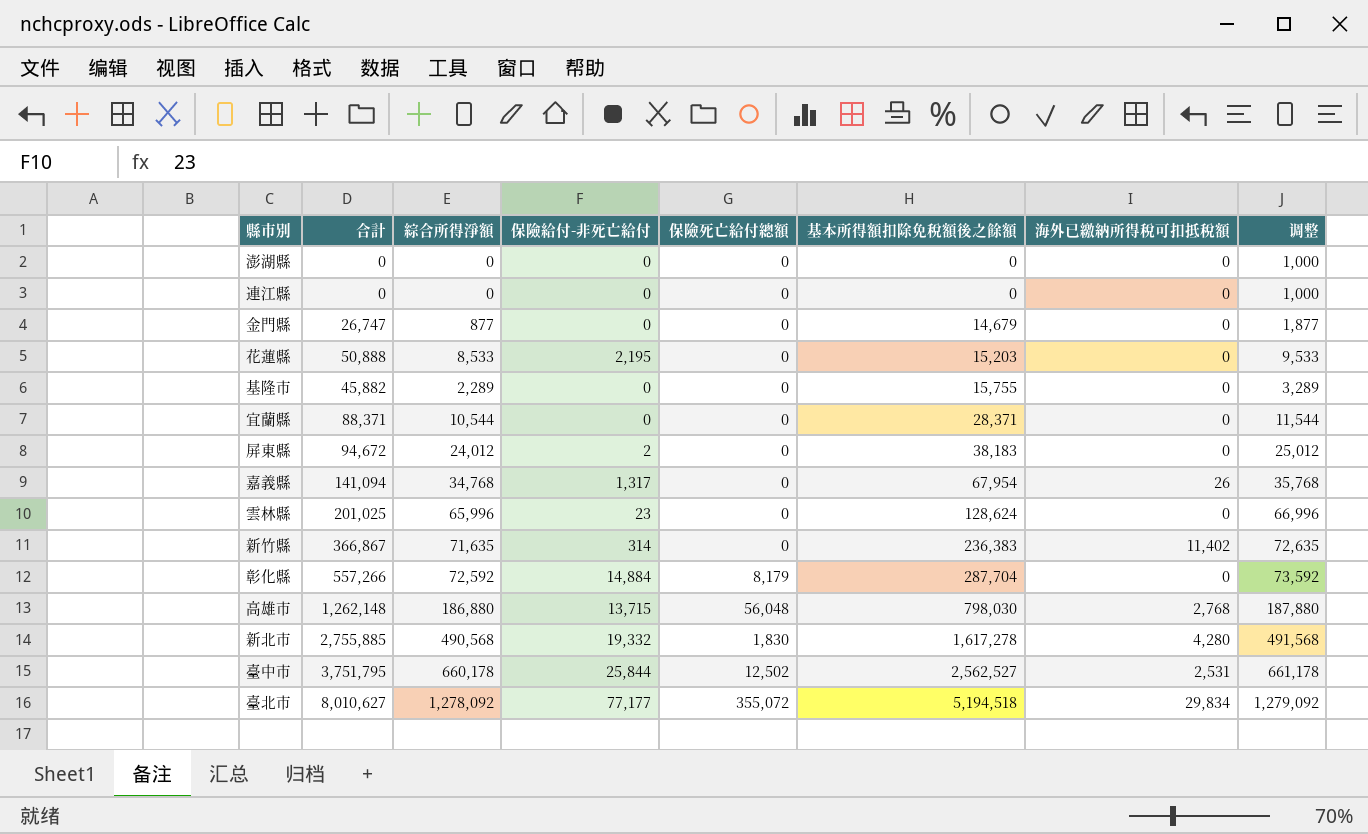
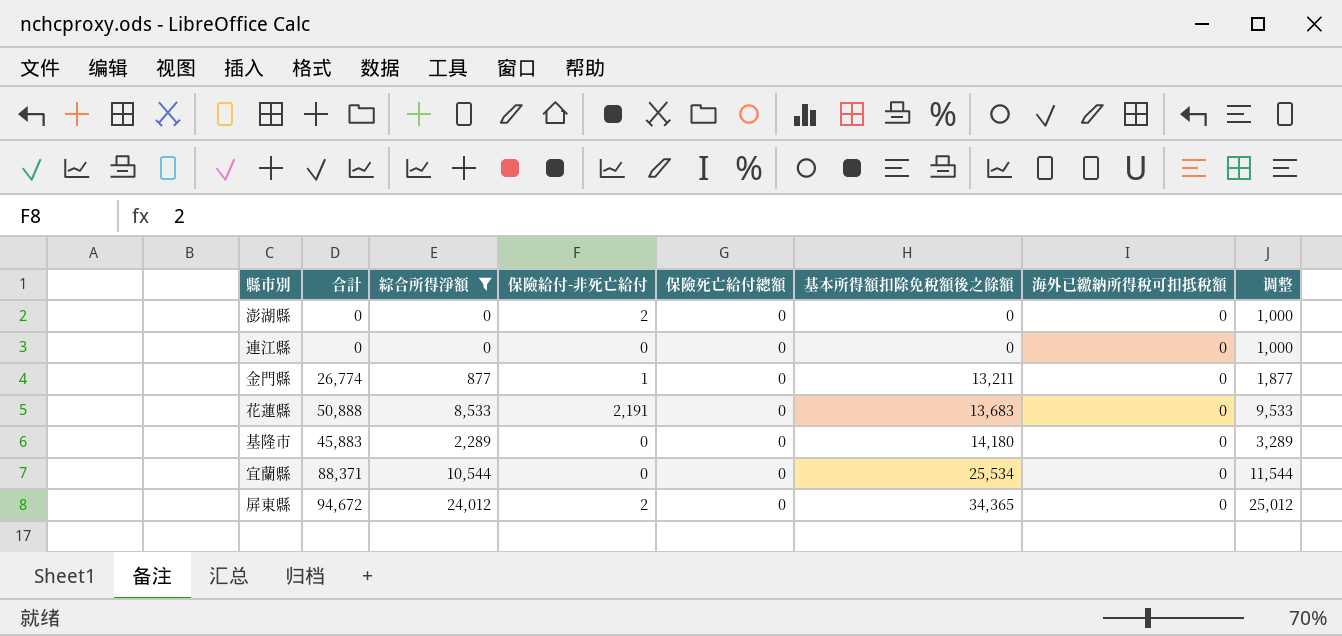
filter: none -> 綜合所得淨額 <= 24,012
澎湖縣 | 保險給付-非死亡給付: 0 -> 2
金門縣 | 合計: 26,747 -> 26,774
金門縣 | 保險給付-非死亡給付: 0 -> 1
金門縣 | 基本所得額扣除免稅額後之餘額: 14,679 -> 13,211
花蓮縣 | 保險給付-非死亡給付: 2,195 -> 2,191
花蓮縣 | 基本所得額扣除免稅額後之餘額: 15,203 -> 13,683
基隆市 | 合計: 45,882 -> 45,883
基隆市 | 基本所得額扣除免稅額後之餘額: 15,755 -> 14,180
宜蘭縣 | 基本所得額扣除免稅額後之餘額: 28,371 -> 25,534
屏東縣 | 基本所得額扣除免稅額後之餘額: 38,183 -> 34,365

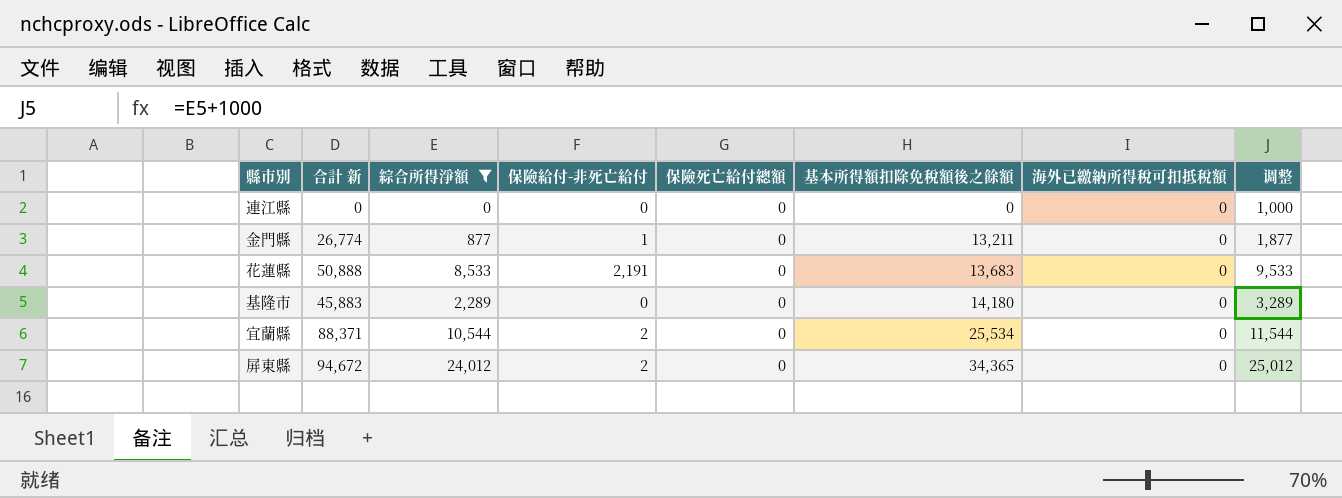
column name: 合計 -> 合計 新
row 澎湖縣: 0 | 0 | 2 | 0 | 0 | 0 | 1,000 -> none
宜蘭縣 | 保險給付-非死亡給付: 0 -> 2

